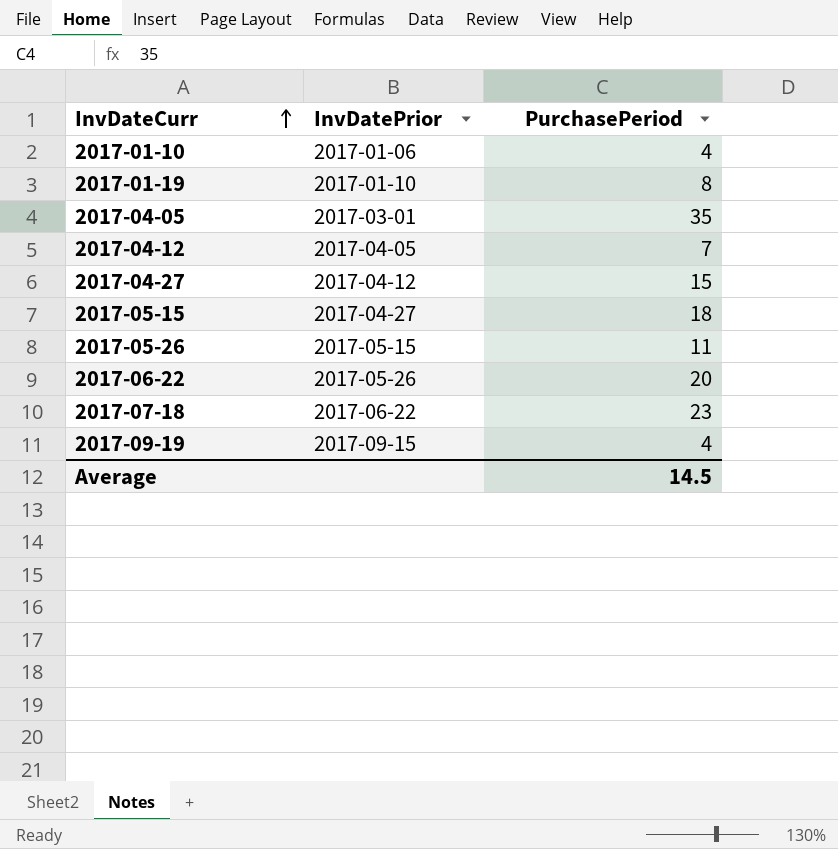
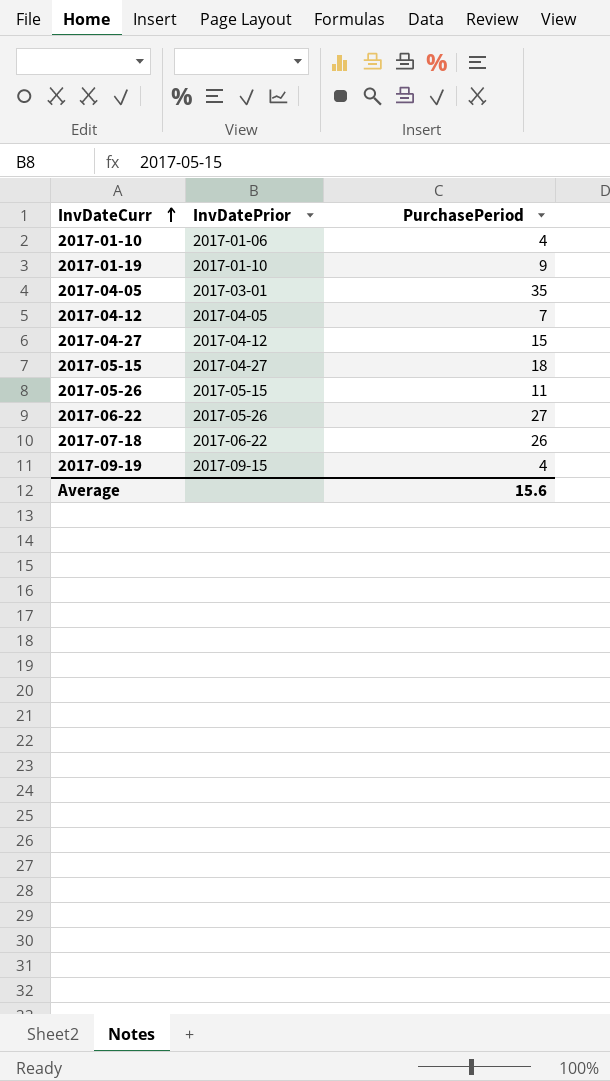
2017-01-19 | PurchasePeriod: 8 -> 9
2017-06-22 | PurchasePeriod: 20 -> 27
2017-07-18 | PurchasePeriod: 23 -> 26
Average | PurchasePeriod: 14.5 -> 15.6

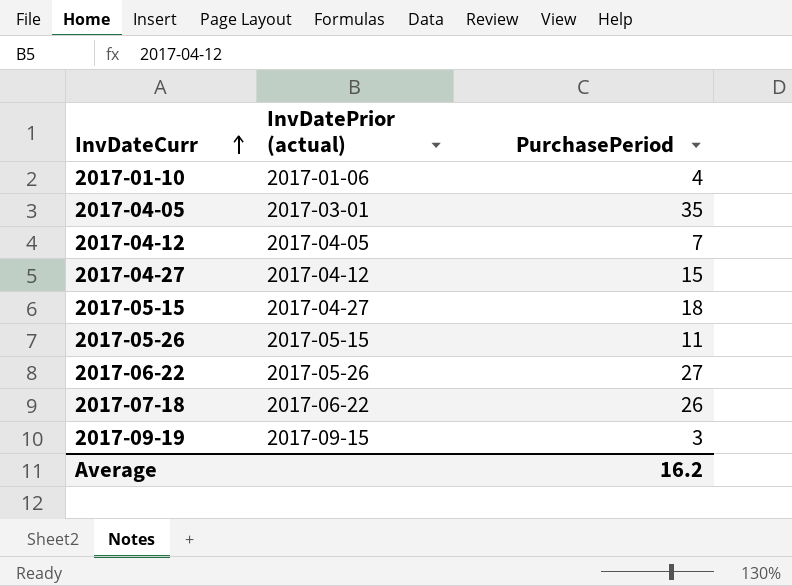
column name: InvDatePrior -> InvDatePrior (actual)
row 2017-01-19: 2017-01-10 | 9 -> none
2017-09-19 | PurchasePeriod: 4 -> 3
Average | PurchasePeriod: 15.6 -> 16.2

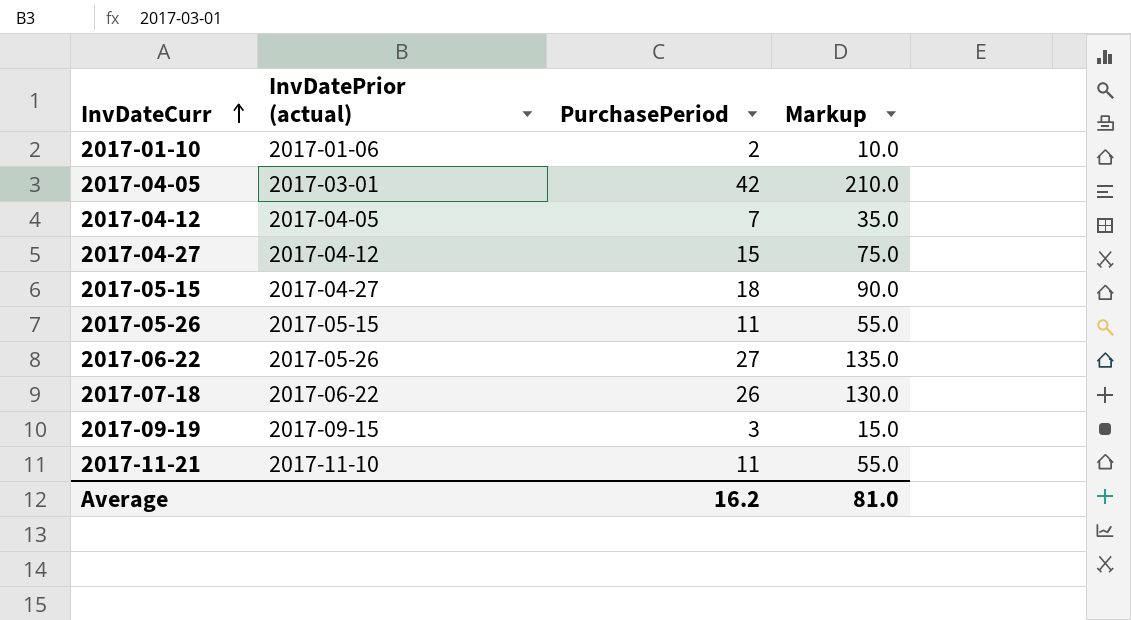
column Markup | formula: none -> [PurchasePeriod] * 5
2017-01-10 | PurchasePeriod: 4 -> 2
2017-04-05 | PurchasePeriod: 35 -> 42
row 2017-11-21: none -> 2017-11-10 | 11 | 55.0

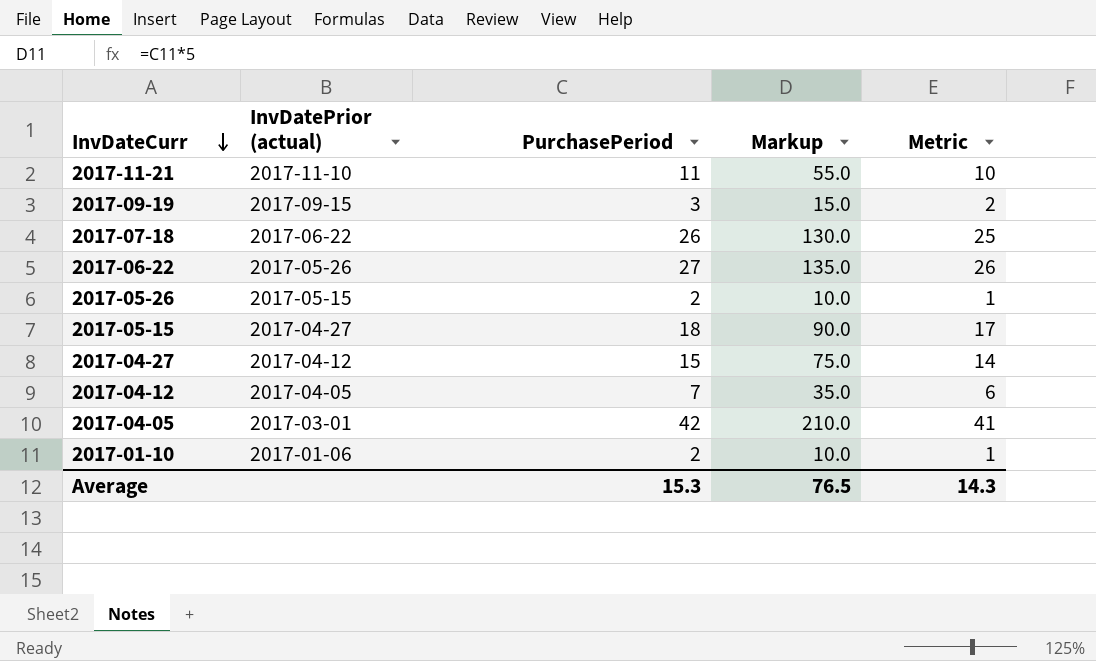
row order: InvDateCurr ascending -> InvDateCurr descending
column Metric | formula: none -> [PurchasePeriod] - 1
2017-05-26 | PurchasePeriod: 11 -> 2
2017-05-26 | Markup: 55.0 -> 10.0
Average | PurchasePeriod: 16.2 -> 15.3
Average | Markup: 81.0 -> 76.5

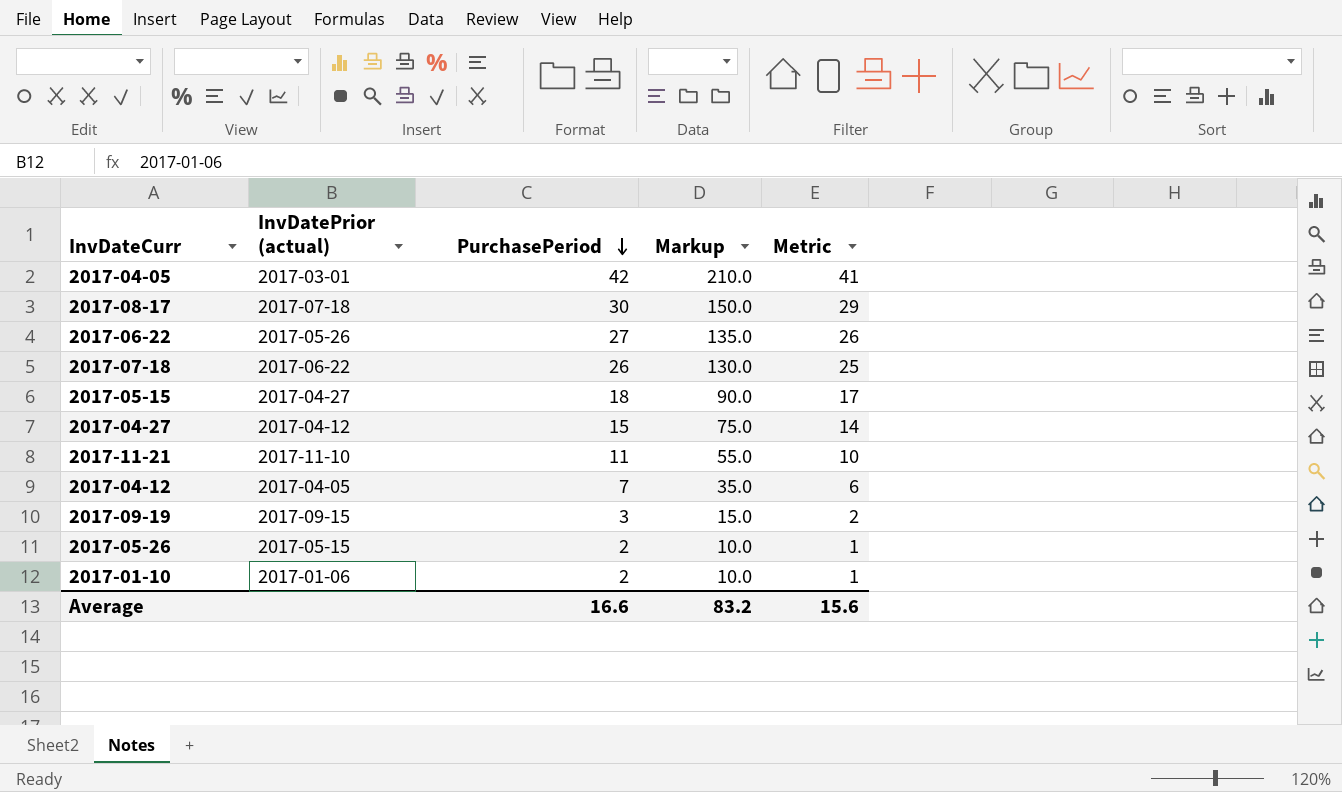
row order: InvDateCurr descending -> PurchasePeriod descending
row 2017-08-17: none -> 2017-07-18 | 30 | 150.0 | 29
Average | PurchasePeriod: 15.3 -> 16.6
Average | Markup: 76.5 -> 83.2
Average | Metric: 14.3 -> 15.6

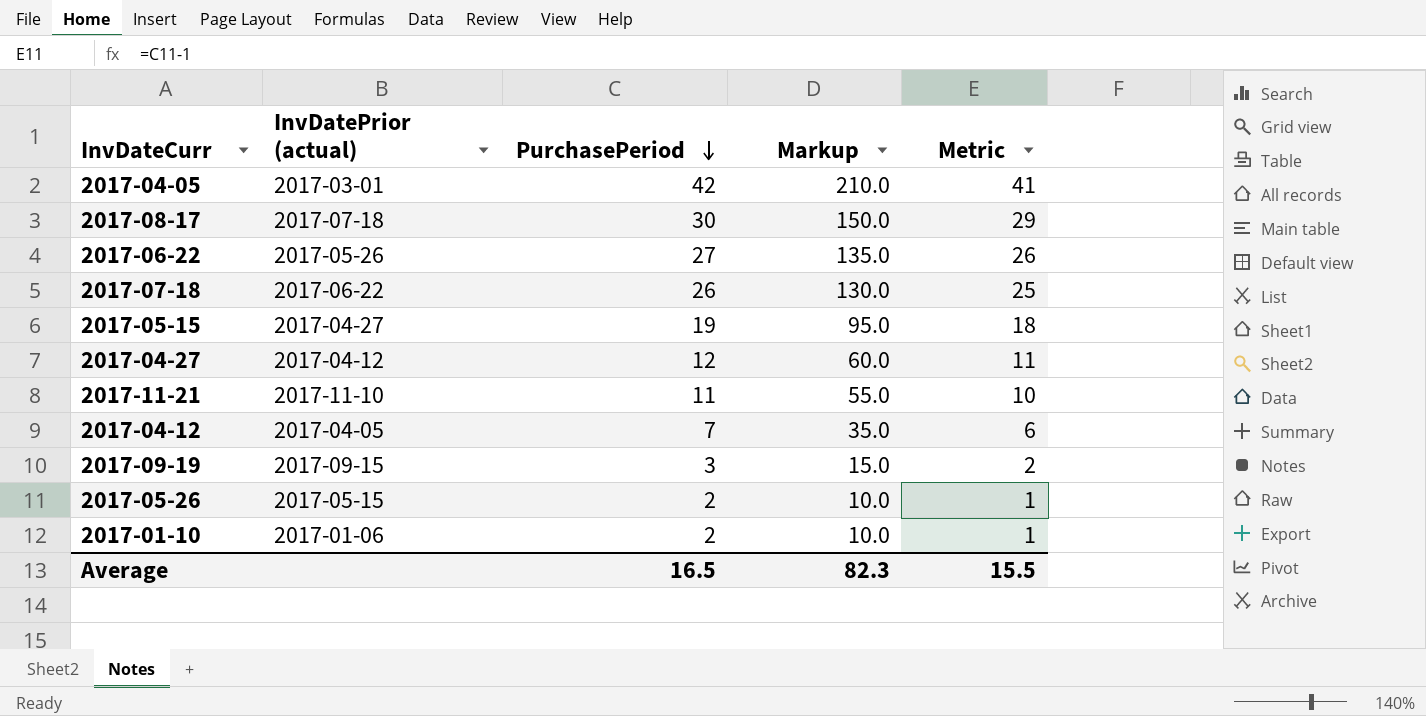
2017-05-15 | PurchasePeriod: 18 -> 19
2017-05-15 | Markup: 90.0 -> 95.0
2017-05-15 | Metric: 17 -> 18
2017-04-27 | PurchasePeriod: 15 -> 12
2017-04-27 | Markup: 75.0 -> 60.0
2017-04-27 | Metric: 14 -> 11
Average | PurchasePeriod: 16.6 -> 16.5
Average | Markup: 83.2 -> 82.3
Average | Metric: 15.6 -> 15.5

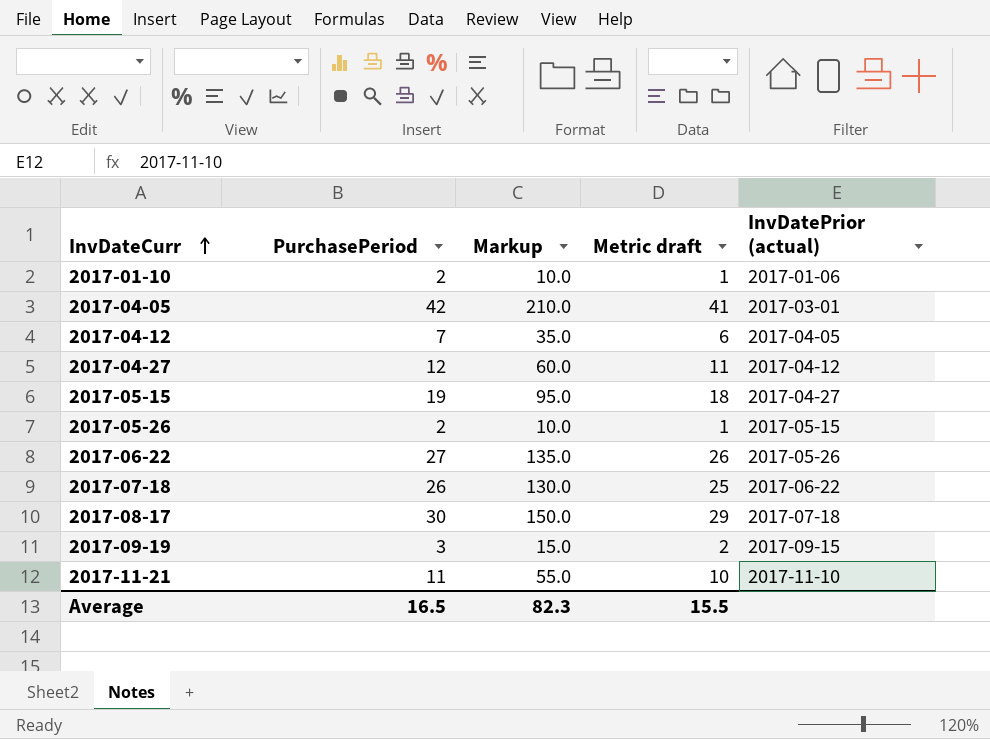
row order: PurchasePeriod descending -> InvDateCurr ascending
column name: Metric -> Metric draft
column InvDatePrior (actual) | position: 2 -> 5

